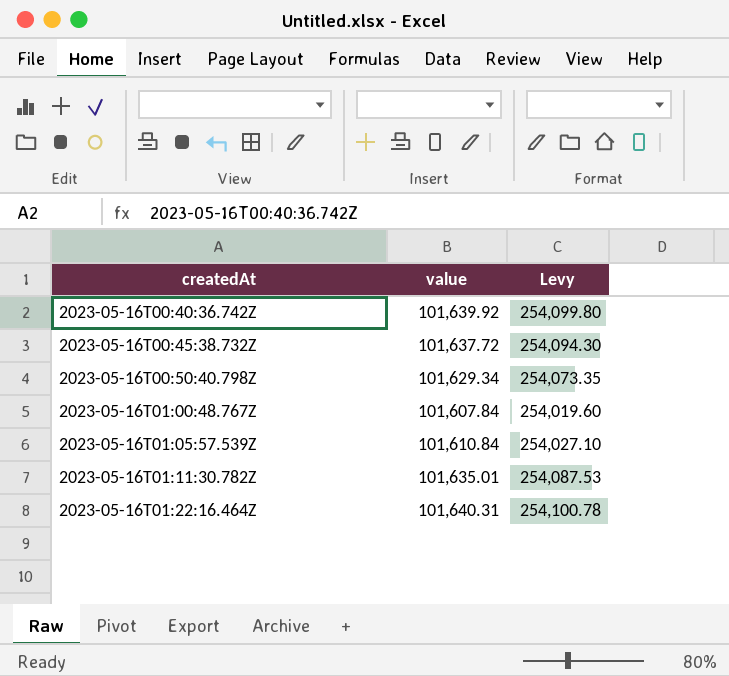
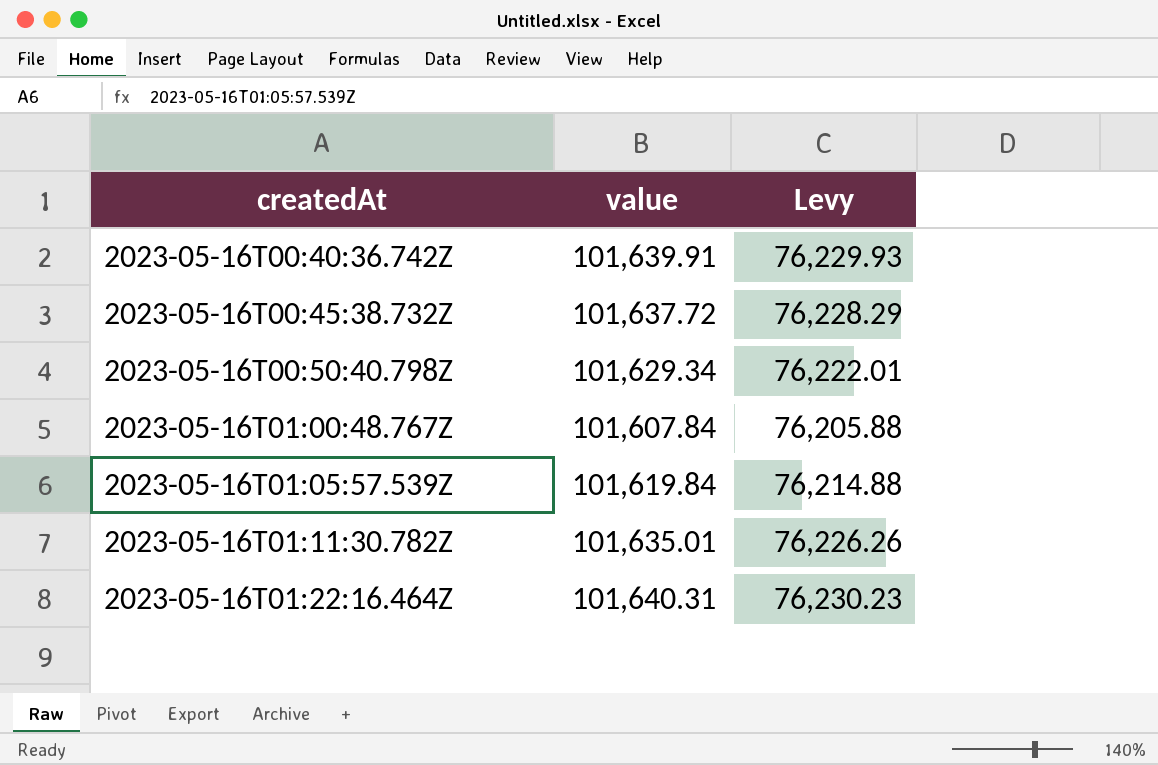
column Levy | formula: [value] * 2.5 -> [value] * 0.75
2023-05-16T00:40:36.742Z | value: 101,639.92 -> 101,639.91
2023-05-16T01:05:57.539Z | value: 101,610.84 -> 101,619.84

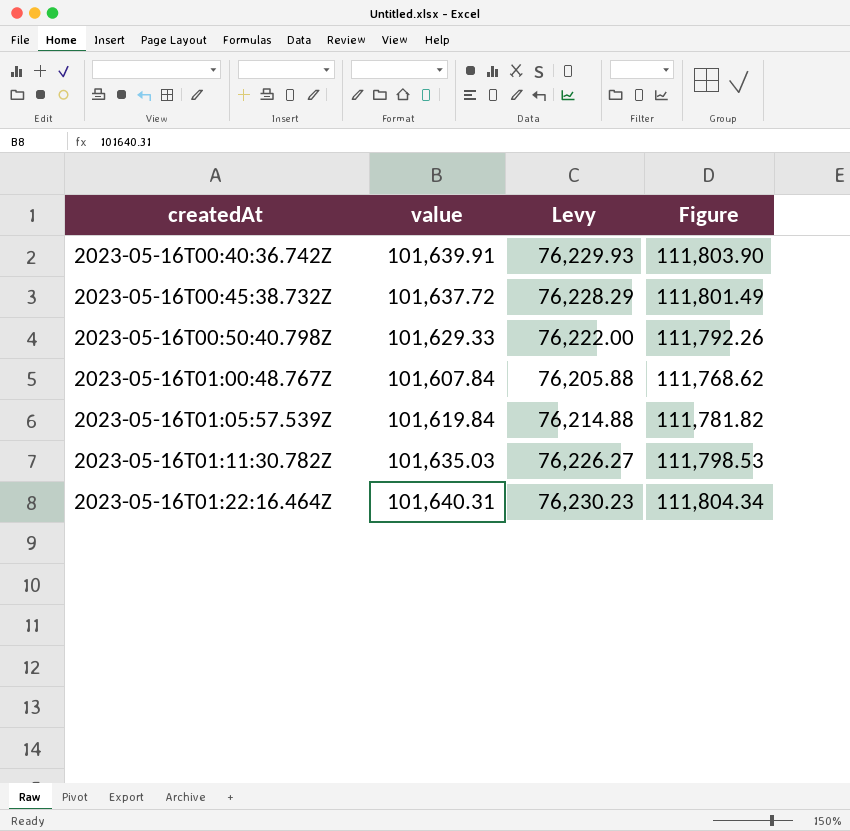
column Figure | formula: none -> [value] * 1.1
2023-05-16T00:50:40.798Z | value: 101,629.34 -> 101,629.33
2023-05-16T00:50:40.798Z | Levy: 76,222.01 -> 76,222.00
2023-05-16T01:11:30.782Z | value: 101,635.01 -> 101,635.03
2023-05-16T01:11:30.782Z | Levy: 76,226.26 -> 76,226.27

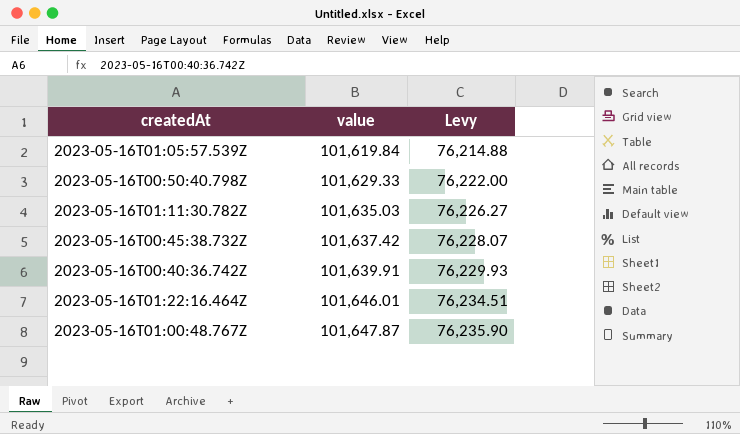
row order: createdAt ascending -> value ascending
column Figure | formula: [value] * 1.1 -> none
2023-05-16T00:45:38.732Z | value: 101,637.72 -> 101,637.42
2023-05-16T00:45:38.732Z | Levy: 76,228.29 -> 76,228.07
2023-05-16T01:22:16.464Z | value: 101,640.31 -> 101,646.01
2023-05-16T01:22:16.464Z | Levy: 76,230.23 -> 76,234.51
2023-05-16T01:00:48.767Z | value: 101,607.84 -> 101,647.87
2023-05-16T01:00:48.767Z | Levy: 76,205.88 -> 76,235.90

